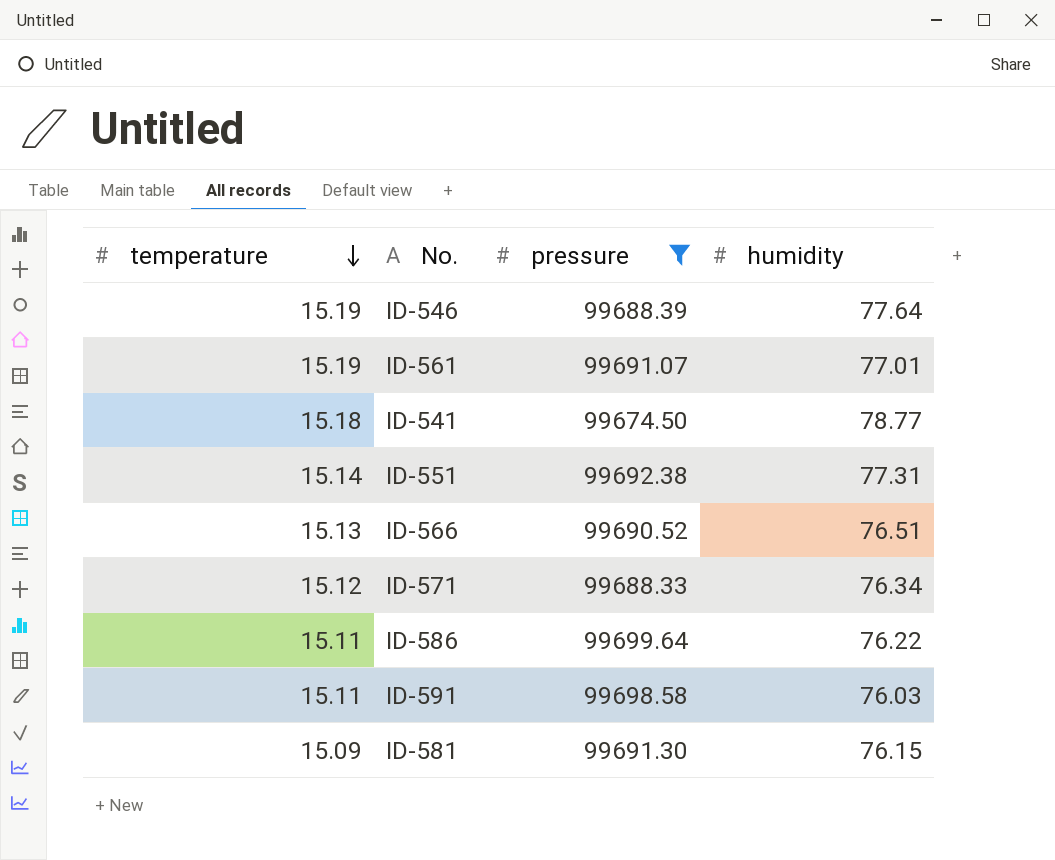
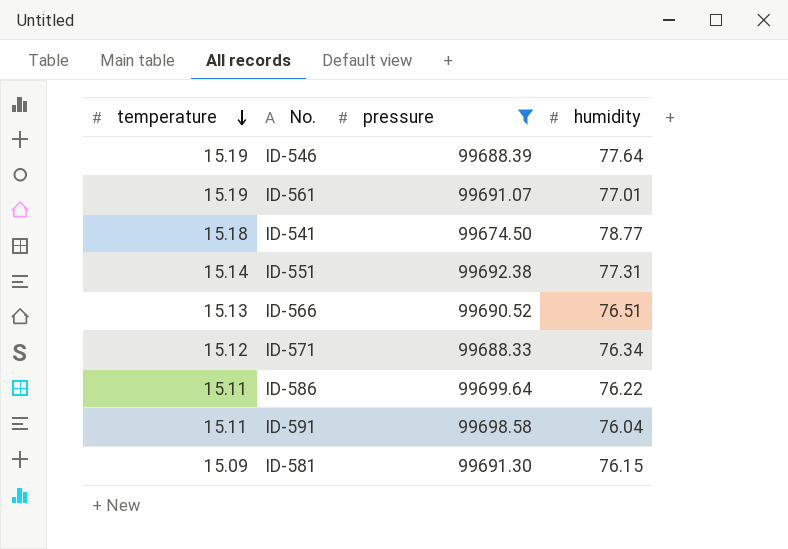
ID-591 | humidity: 76.03 -> 76.04

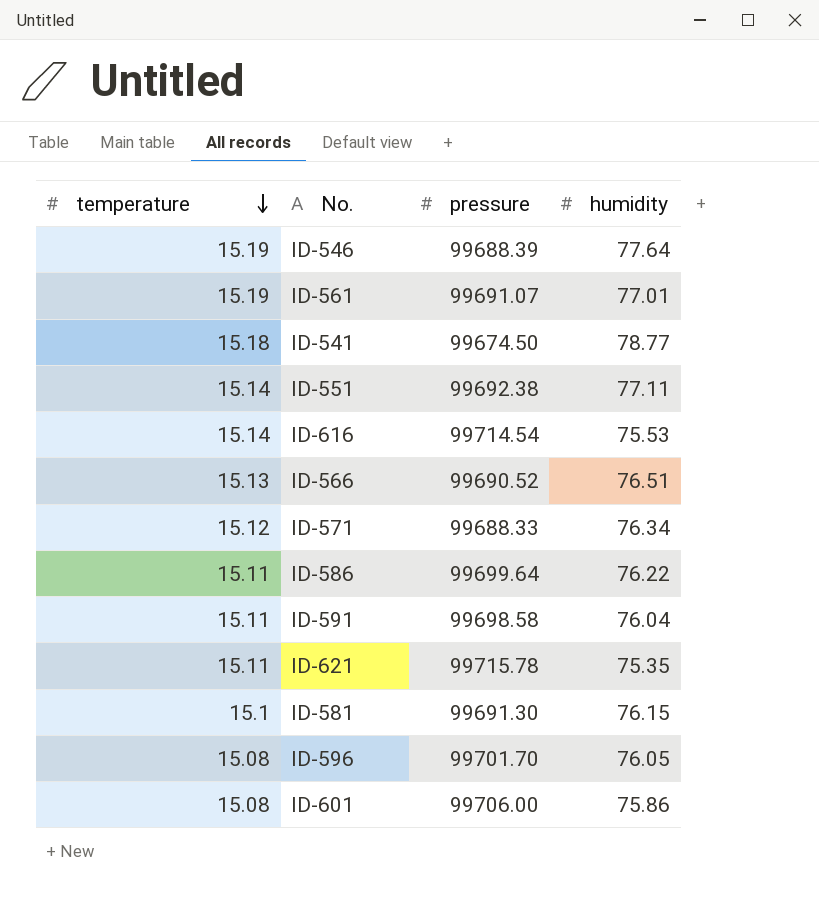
filter: pressure <= 99699.64 -> none
ID-551 | humidity: 77.31 -> 77.11
ID-581 | temperature: 15.09 -> 15.1

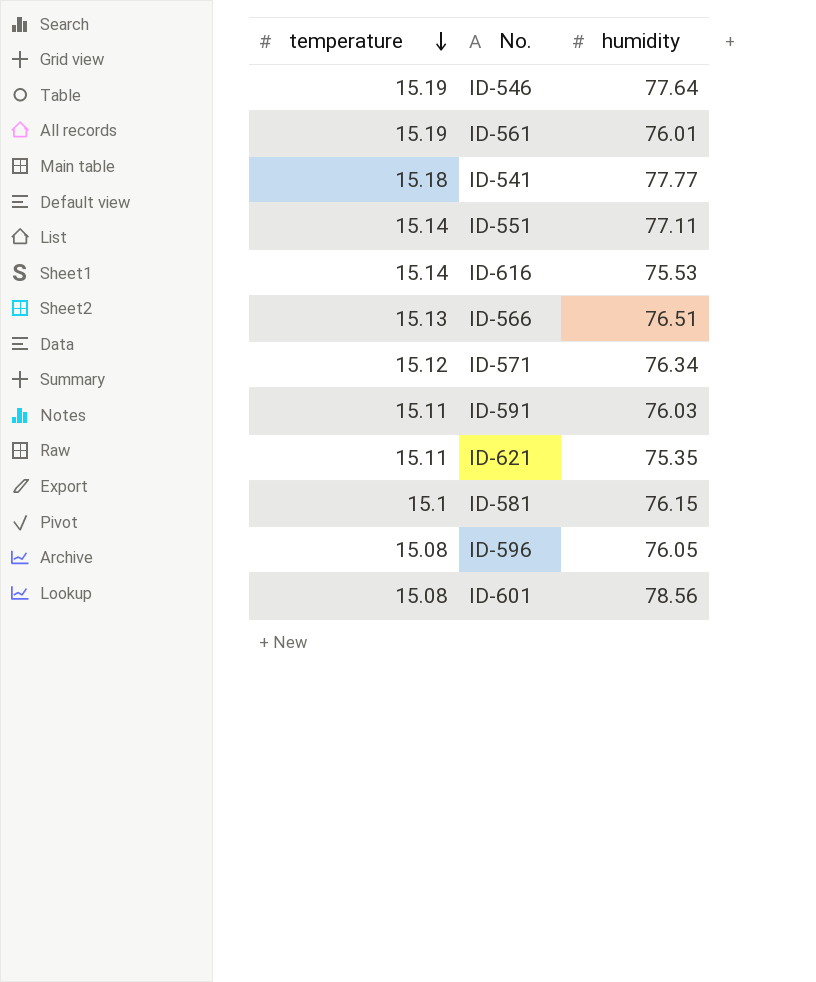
column pressure | position: 3 -> none
row ID-586: 15.11 | 99699.64 | 76.22 -> none
ID-561 | humidity: 77.01 -> 76.01
ID-541 | humidity: 78.77 -> 77.77
ID-591 | humidity: 76.04 -> 76.03
ID-601 | humidity: 75.86 -> 78.56

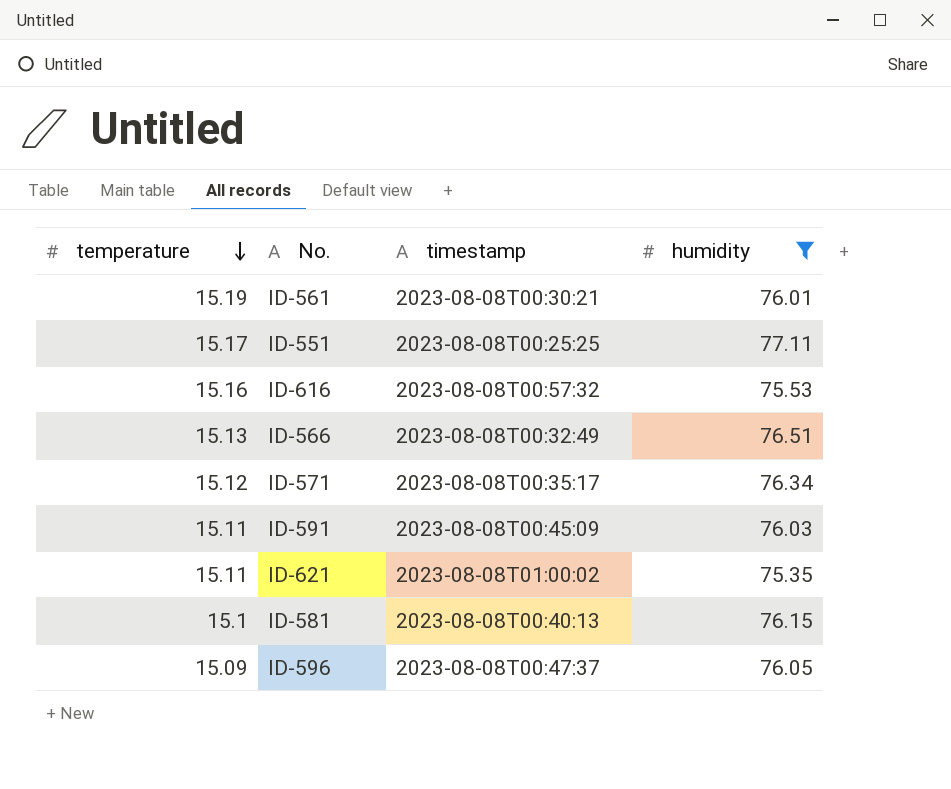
filter: none -> humidity <= 77.11
column timestamp | position: none -> 3
ID-551 | temperature: 15.14 -> 15.17
ID-616 | temperature: 15.14 -> 15.16
ID-596 | temperature: 15.08 -> 15.09

